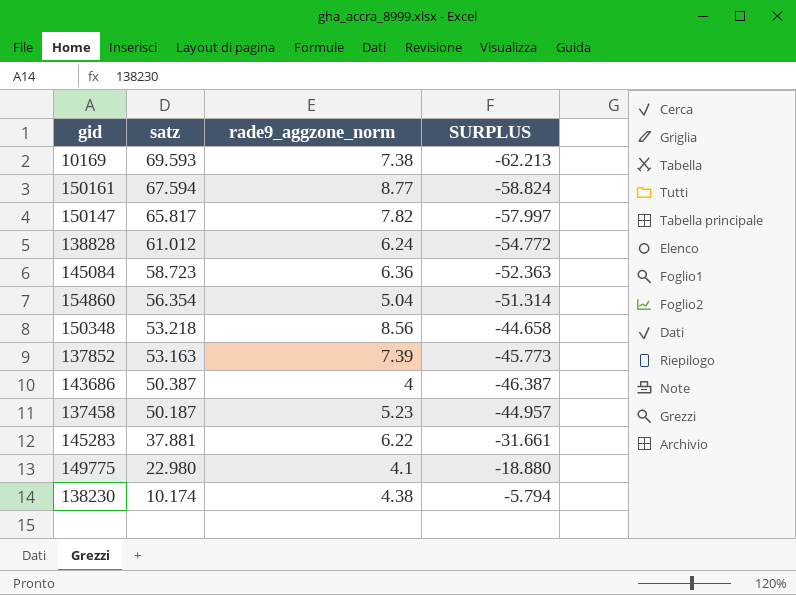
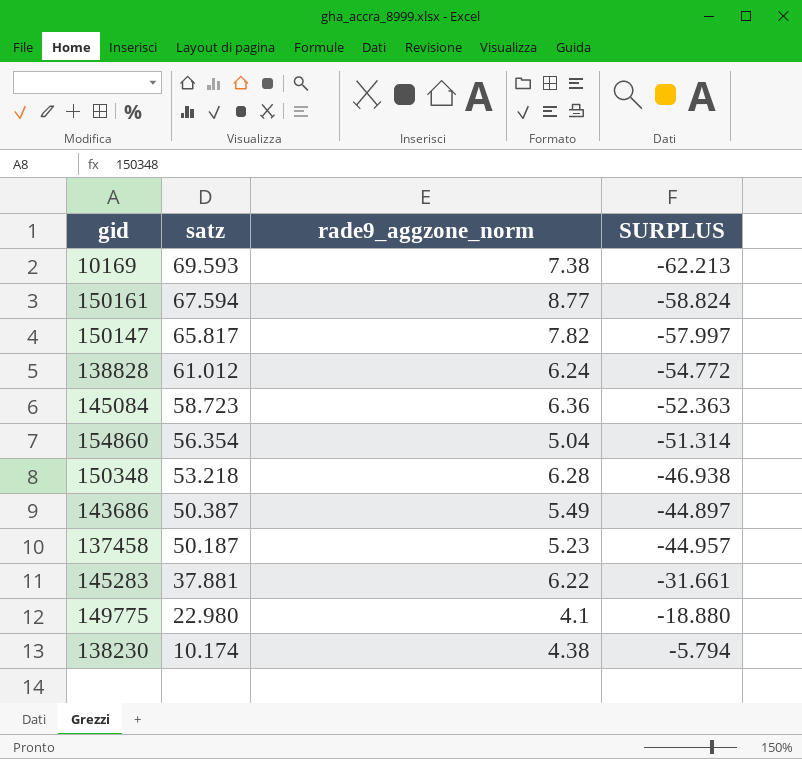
row 137852: 53.163 | 7.39 | -45.773 -> none
150348 | rade9_aggzone_norm: 8.56 -> 6.28
150348 | SURPLUS: -44.658 -> -46.938
143686 | rade9_aggzone_norm: 4 -> 5.49
143686 | SURPLUS: -46.387 -> -44.897

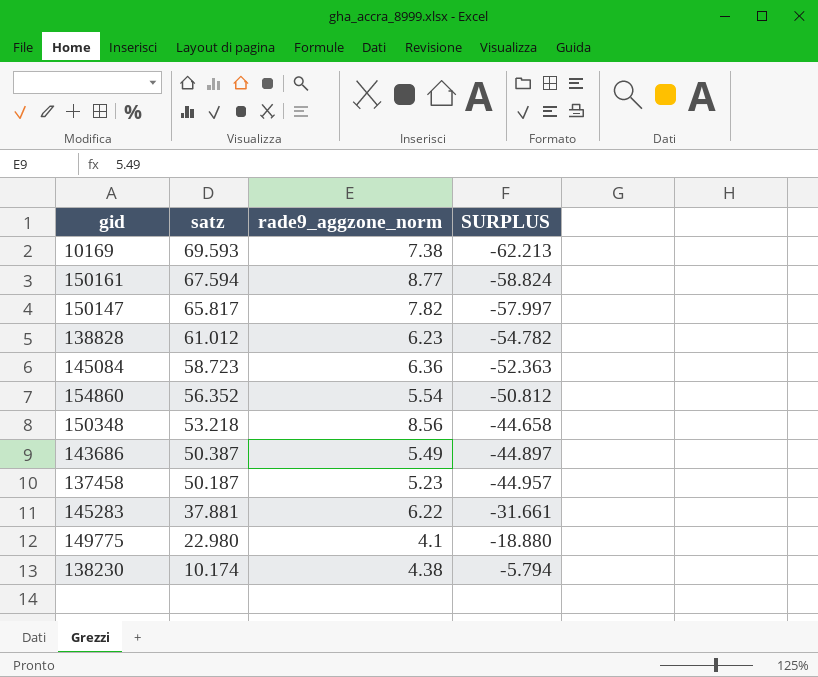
138828 | rade9_aggzone_norm: 6.24 -> 6.23
138828 | SURPLUS: -54.772 -> -54.782
154860 | satz: 56.354 -> 56.352
154860 | rade9_aggzone_norm: 5.04 -> 5.54
154860 | SURPLUS: -51.314 -> -50.812
150348 | rade9_aggzone_norm: 6.28 -> 8.56
150348 | SURPLUS: -46.938 -> -44.658

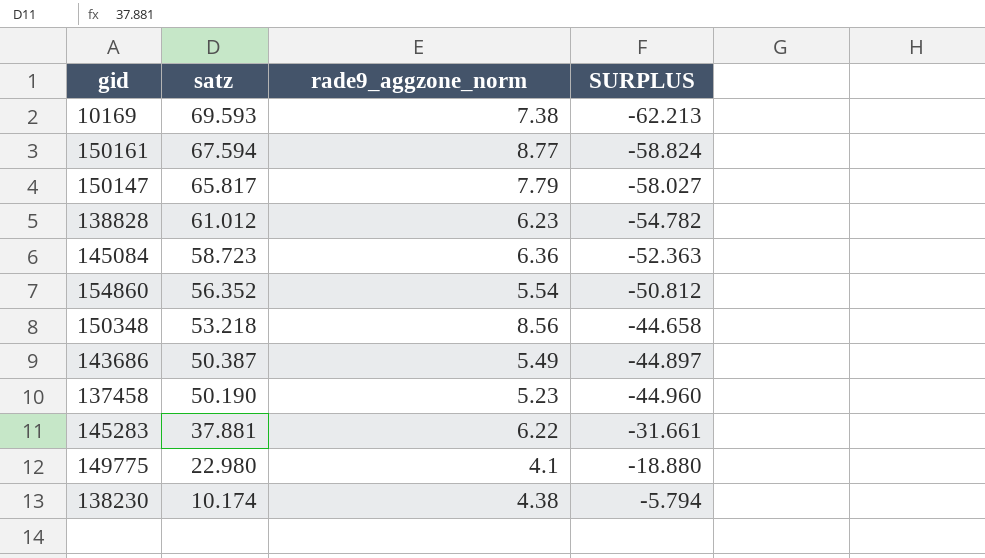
150147 | rade9_aggzone_norm: 7.82 -> 7.79
150147 | SURPLUS: -57.997 -> -58.027
137458 | satz: 50.187 -> 50.190
137458 | SURPLUS: -44.957 -> -44.960

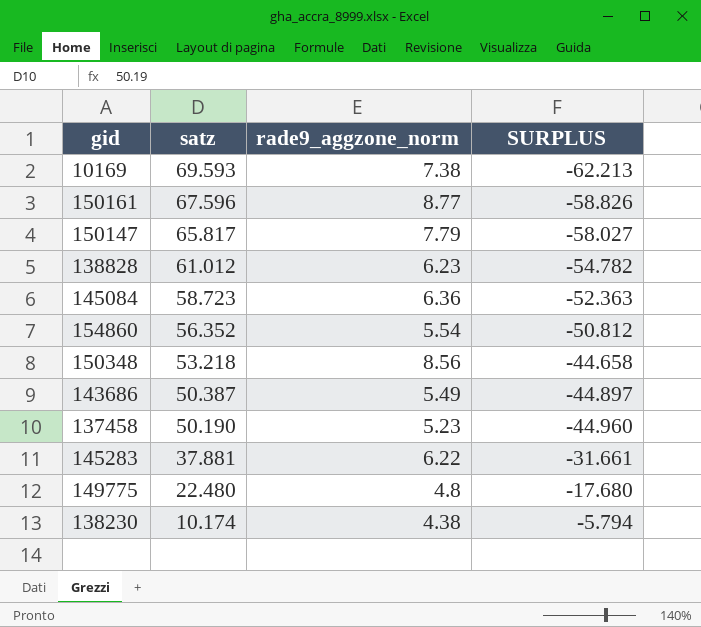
150161 | satz: 67.594 -> 67.596
150161 | SURPLUS: -58.824 -> -58.826
149775 | satz: 22.980 -> 22.480
149775 | rade9_aggzone_norm: 4.1 -> 4.8
149775 | SURPLUS: -18.880 -> -17.680

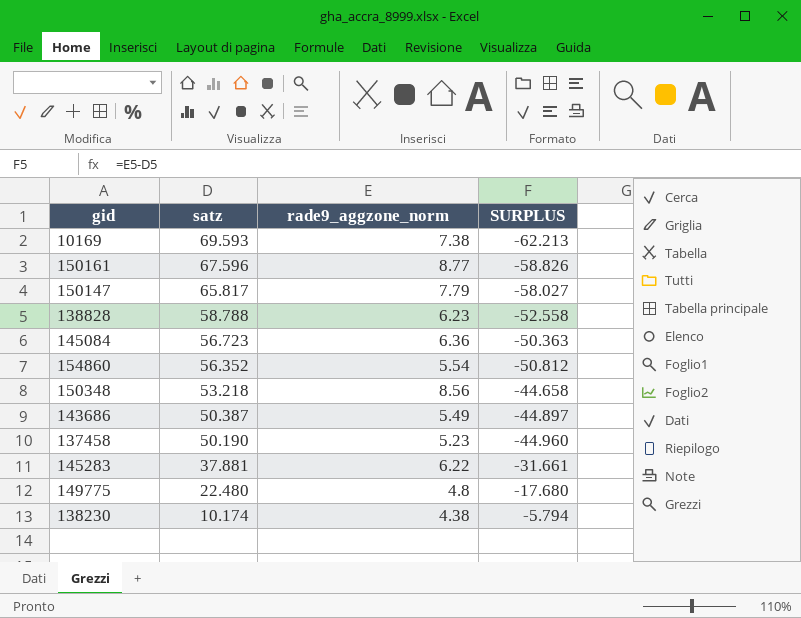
138828 | satz: 61.012 -> 58.788
138828 | SURPLUS: -54.782 -> -52.558
145084 | satz: 58.723 -> 56.723
145084 | SURPLUS: -52.363 -> -50.363

